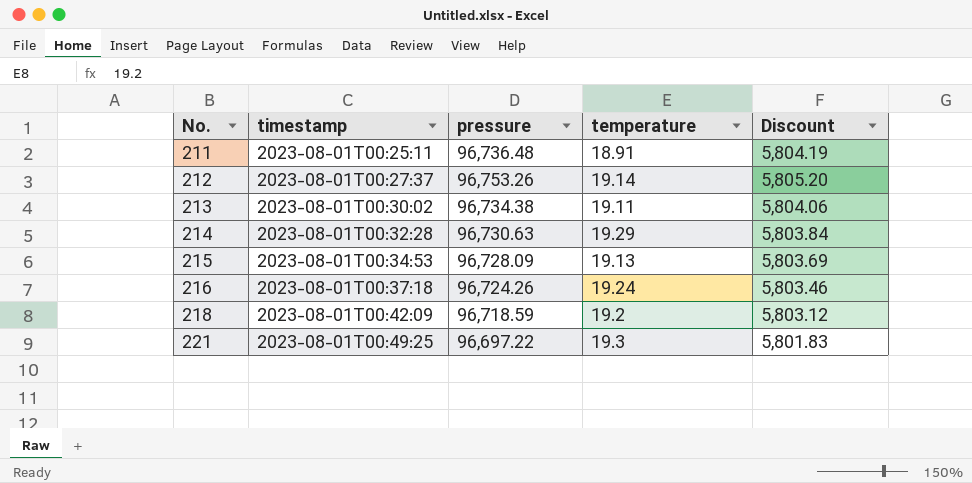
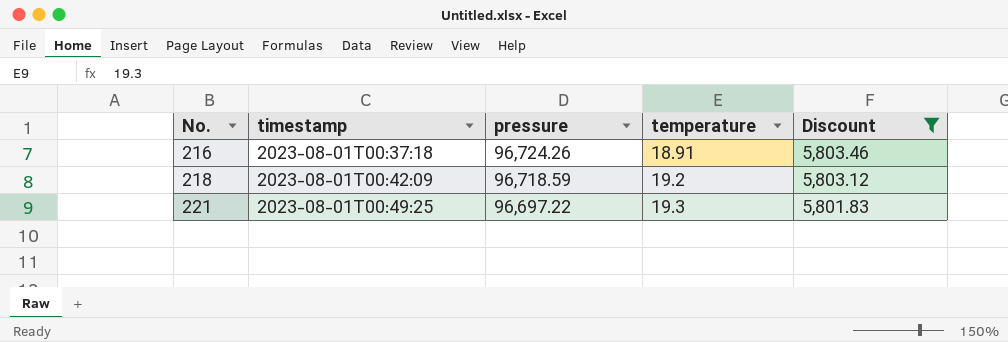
filter: none -> Discount <= 5,803.46
216 | temperature: 19.24 -> 18.91

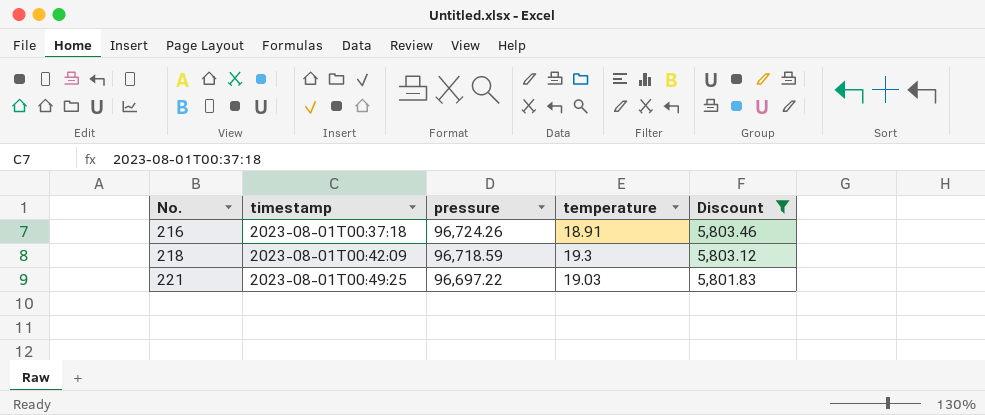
218 | temperature: 19.2 -> 19.3
221 | temperature: 19.3 -> 19.03

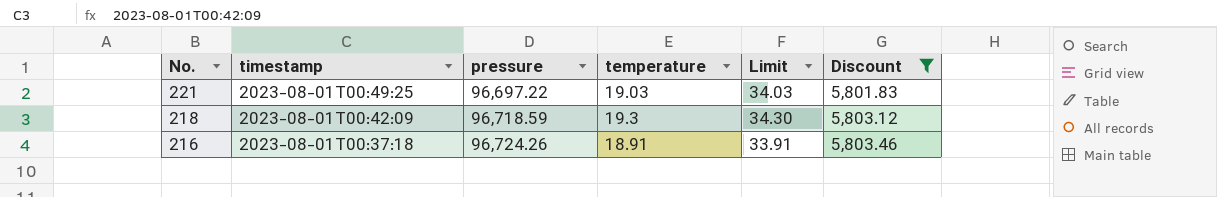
row order: No. ascending -> No. descending
column Limit | formula: none -> [temperature] + 15

